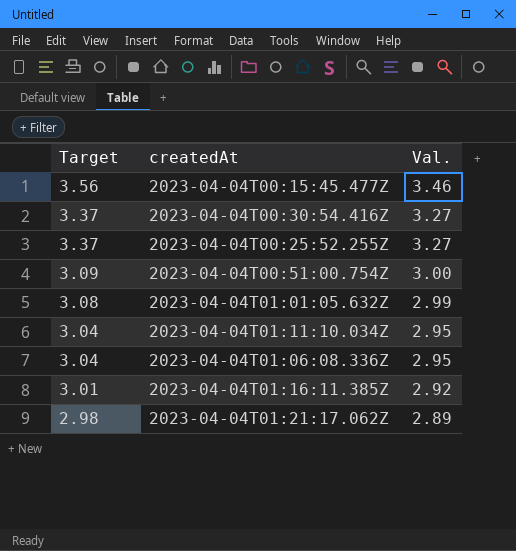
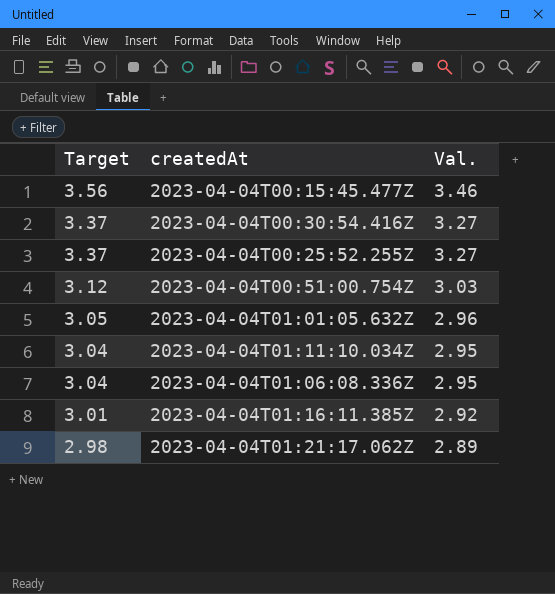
2023-04-04T00:51:00.754Z | Target: 3.09 -> 3.12
2023-04-04T00:51:00.754Z | Val.: 3.00 -> 3.03
2023-04-04T01:01:05.632Z | Target: 3.08 -> 3.05
2023-04-04T01:01:05.632Z | Val.: 2.99 -> 2.96

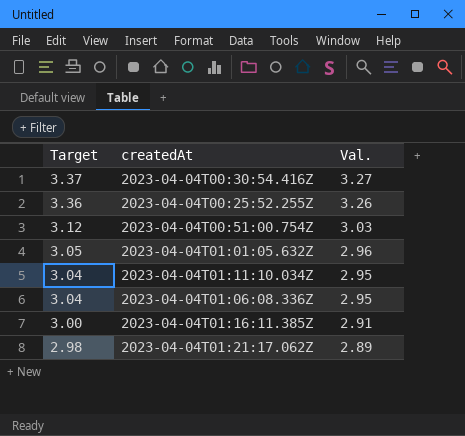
row 2023-04-04T00:15:45.477Z: 3.56 | 3.46 -> none
2023-04-04T00:25:52.255Z | Target: 3.37 -> 3.36
2023-04-04T00:25:52.255Z | Val.: 3.27 -> 3.26
2023-04-04T01:16:11.385Z | Target: 3.01 -> 3.00
2023-04-04T01:16:11.385Z | Val.: 2.92 -> 2.91

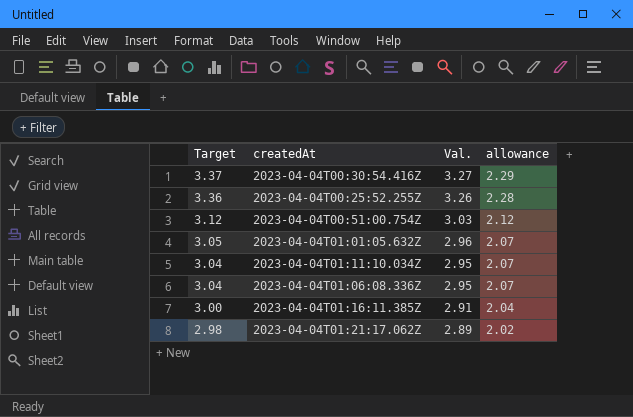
column allowance | formula: none -> [Val.] * 0.7

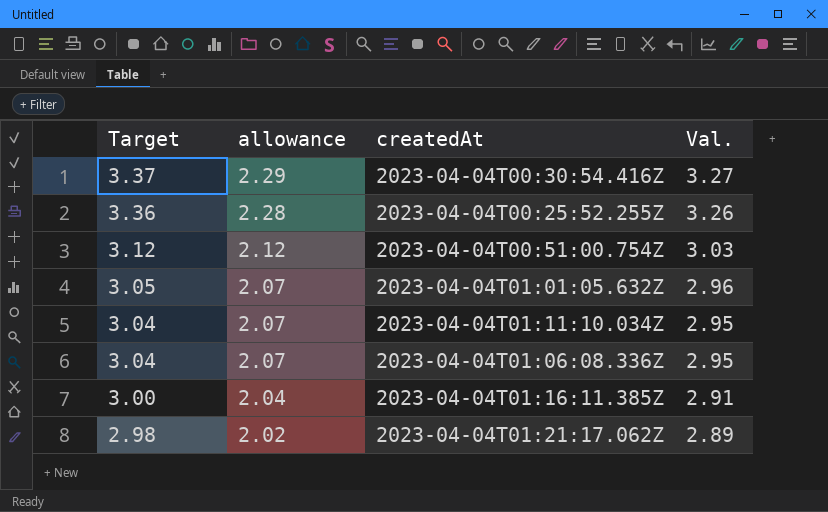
column allowance | position: 4 -> 2

